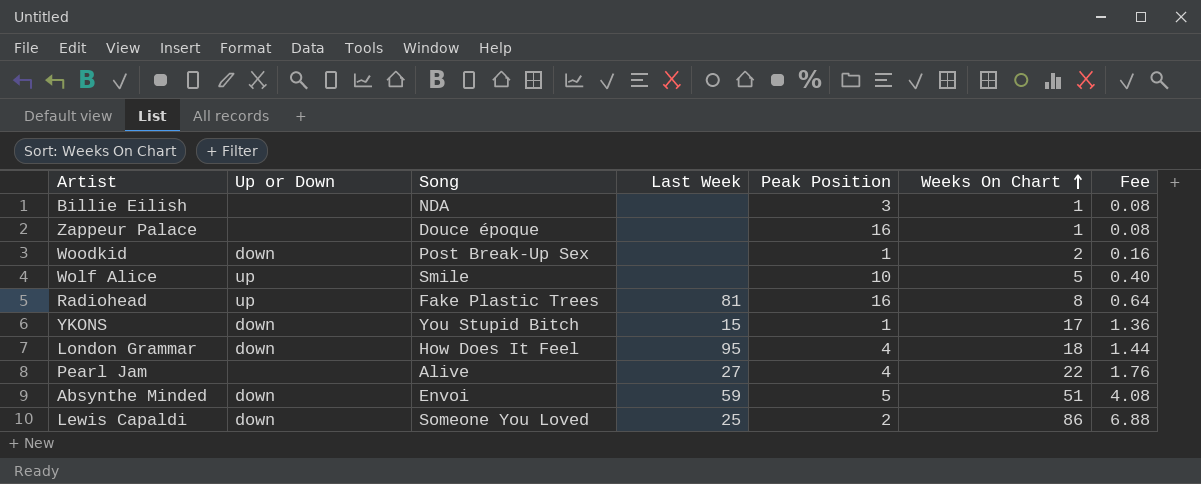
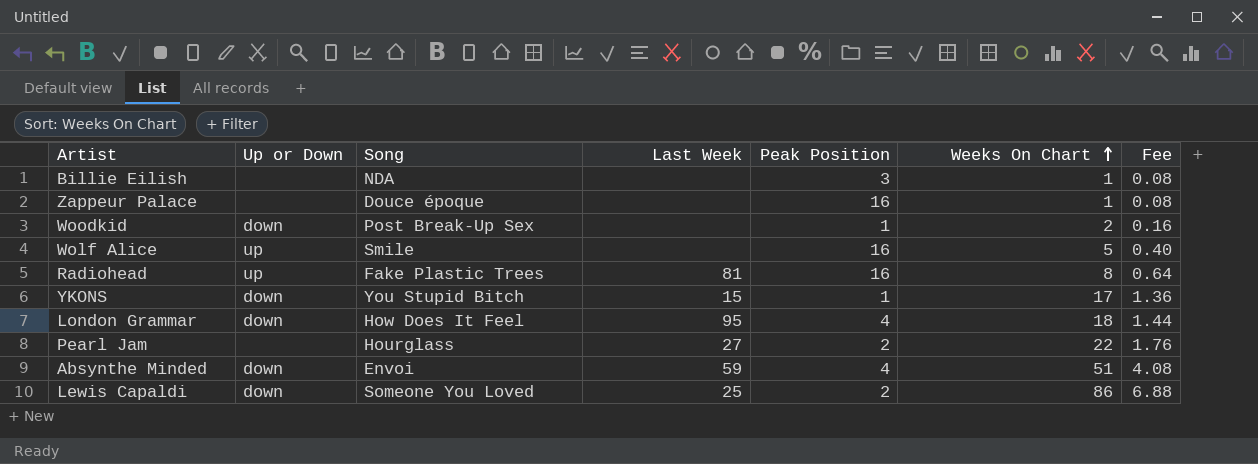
Wolf Alice | Peak Position: 10 -> 16
Pearl Jam | Song: Alive -> Hourglass
Pearl Jam | Peak Position: 4 -> 2
Absynthe Minded | Peak Position: 5 -> 4

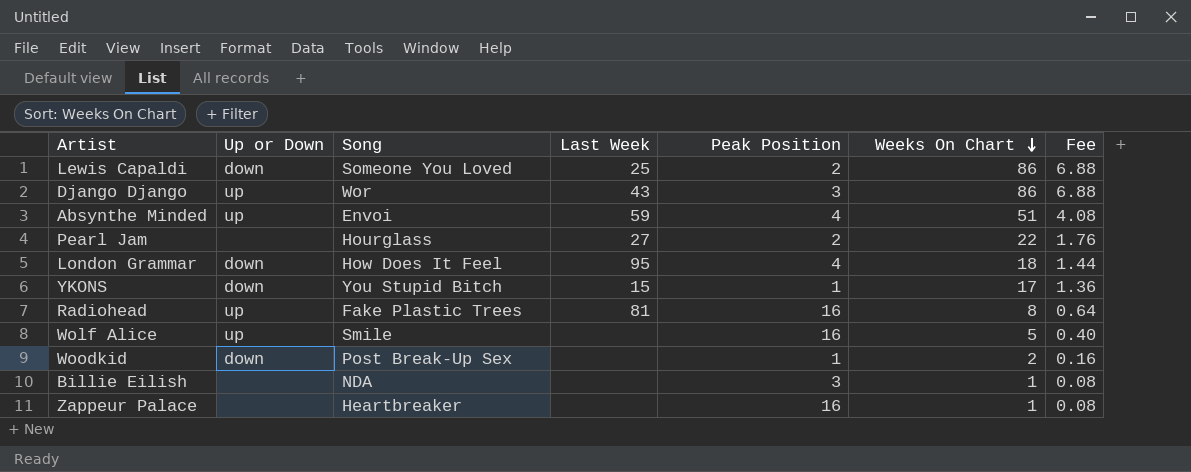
row order: Weeks On Chart ascending -> Weeks On Chart descending
row Django Django: none -> up | Wor | 43 | 3 | 86 | 6.88
Absynthe Minded | Up or Down: down -> up
Zappeur Palace | Song: Douce époque -> Heartbreaker

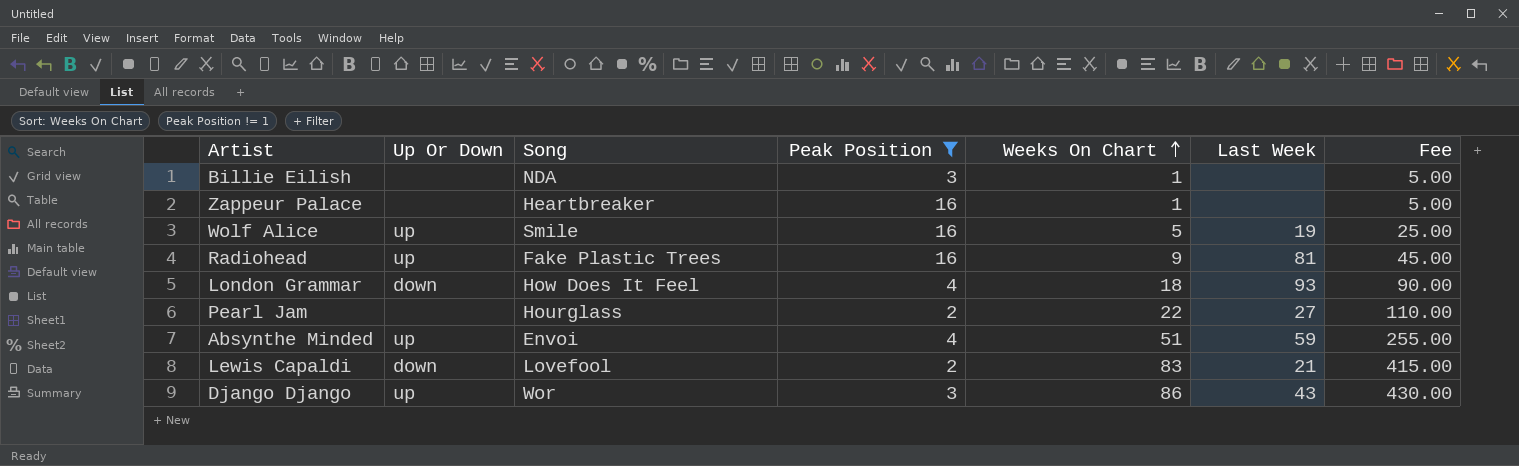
filter: none -> Peak Position != 1
row order: Weeks On Chart descending -> Weeks On Chart ascending
column name: Up or Down -> Up Or Down
column Last Week | position: 4 -> 6
column Fee | formula: [Weeks On Chart] * 0.08 -> [Weeks On Chart] * 5
Wolf Alice | Last Week: none -> 19
Radiohead | Weeks On Chart: 8 -> 9
London Grammar | Last Week: 95 -> 93
Lewis Capaldi | Song: Someone You Loved -> Lovefool
Lewis Capaldi | Weeks On Chart: 86 -> 83
Lewis Capaldi | Last Week: 25 -> 21

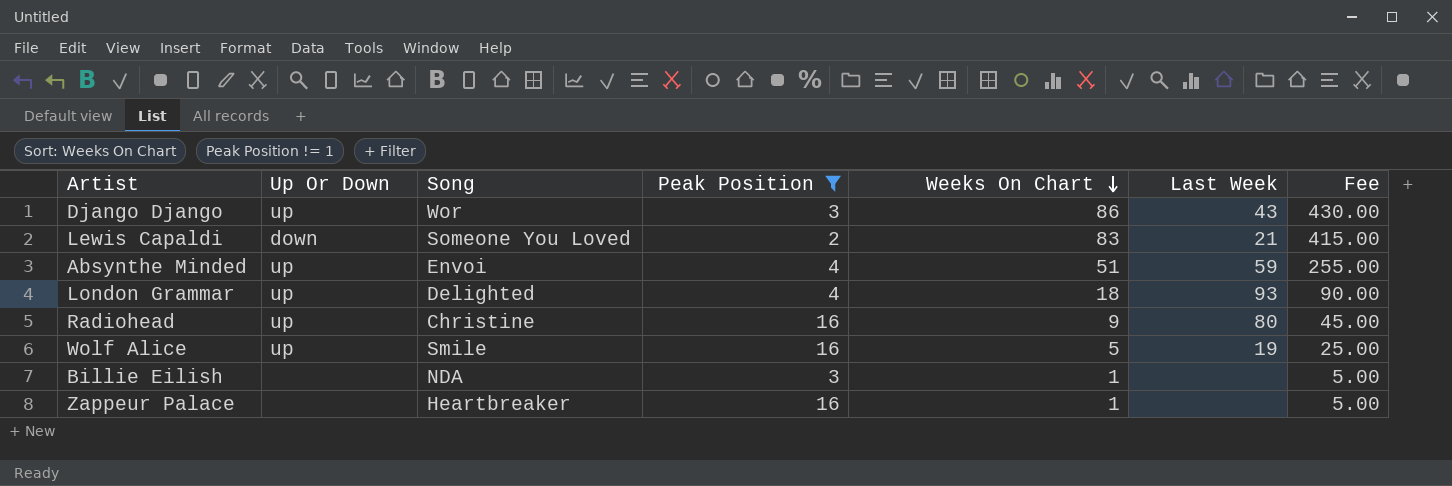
row order: Weeks On Chart ascending -> Weeks On Chart descending
row Pearl Jam: none | Hourglass | 2 | 22 | 27 | 110.00 -> none
Lewis Capaldi | Song: Lovefool -> Someone You Loved
London Grammar | Up Or Down: down -> up
London Grammar | Song: How Does It Feel -> Delighted
Radiohead | Song: Fake Plastic Trees -> Christine
Radiohead | Last Week: 81 -> 80

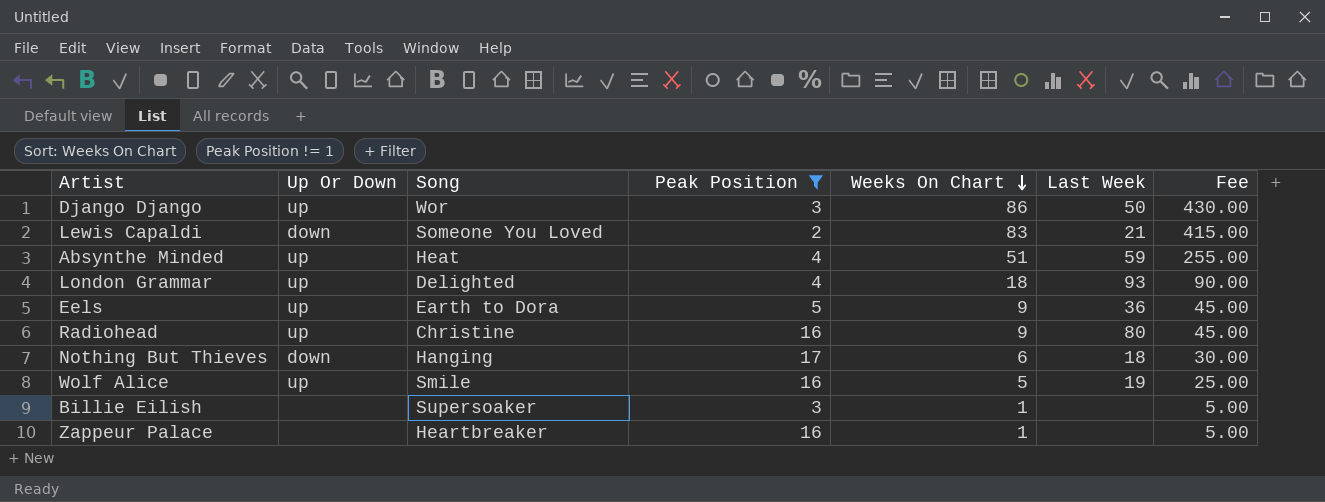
Django Django | Last Week: 43 -> 50
Absynthe Minded | Song: Envoi -> Heat
row Eels: none -> up | Earth to Dora | 5 | 9 | 36 | 45.00
row Nothing But Thieves: none -> down | Hanging | 17 | 6 | 18 | 30.00
Billie Eilish | Song: NDA -> Supersoaker

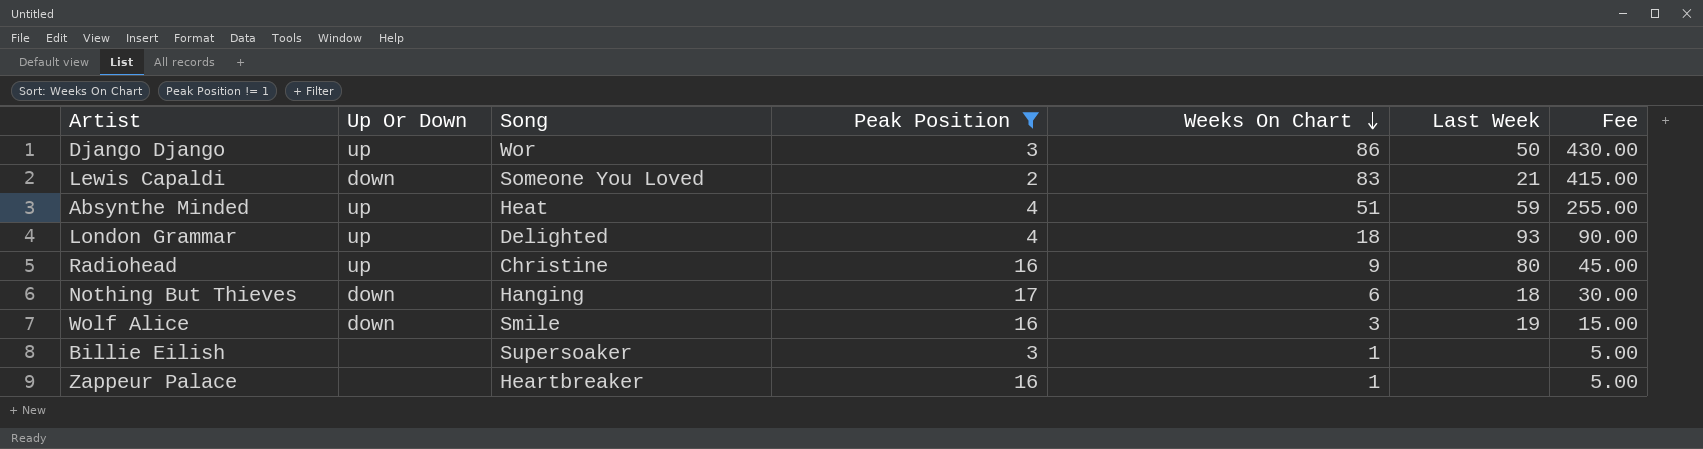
row Eels: up | Earth to Dora | 5 | 9 | 36 | 45.00 -> none
Wolf Alice | Up Or Down: up -> down
Wolf Alice | Weeks On Chart: 5 -> 3
Wolf Alice | Fee: 25.00 -> 15.00

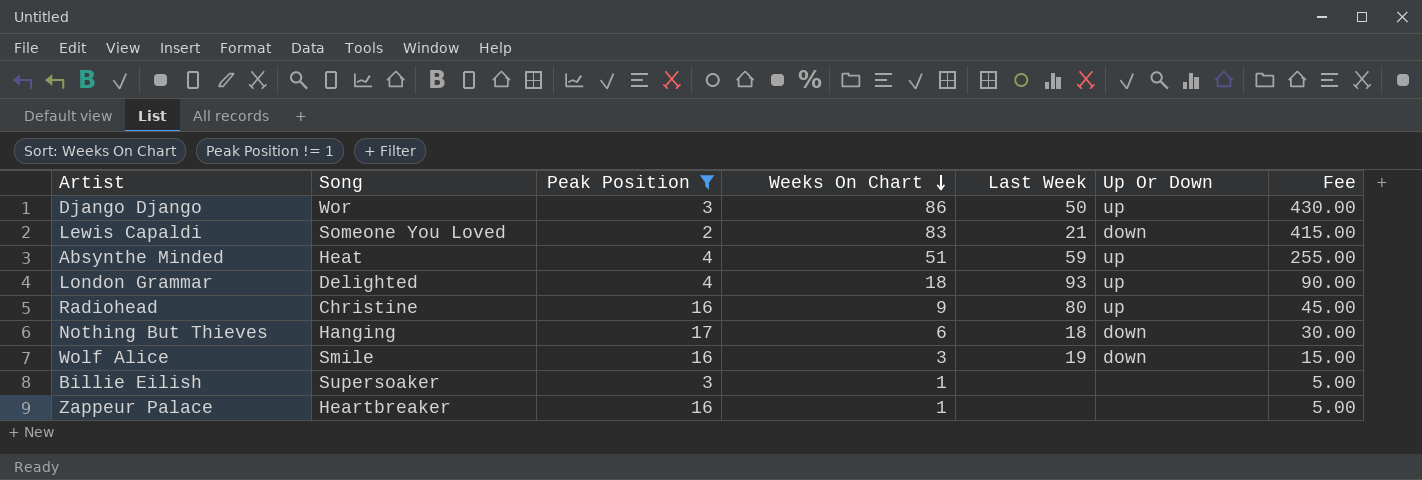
column Up Or Down | position: 2 -> 6

